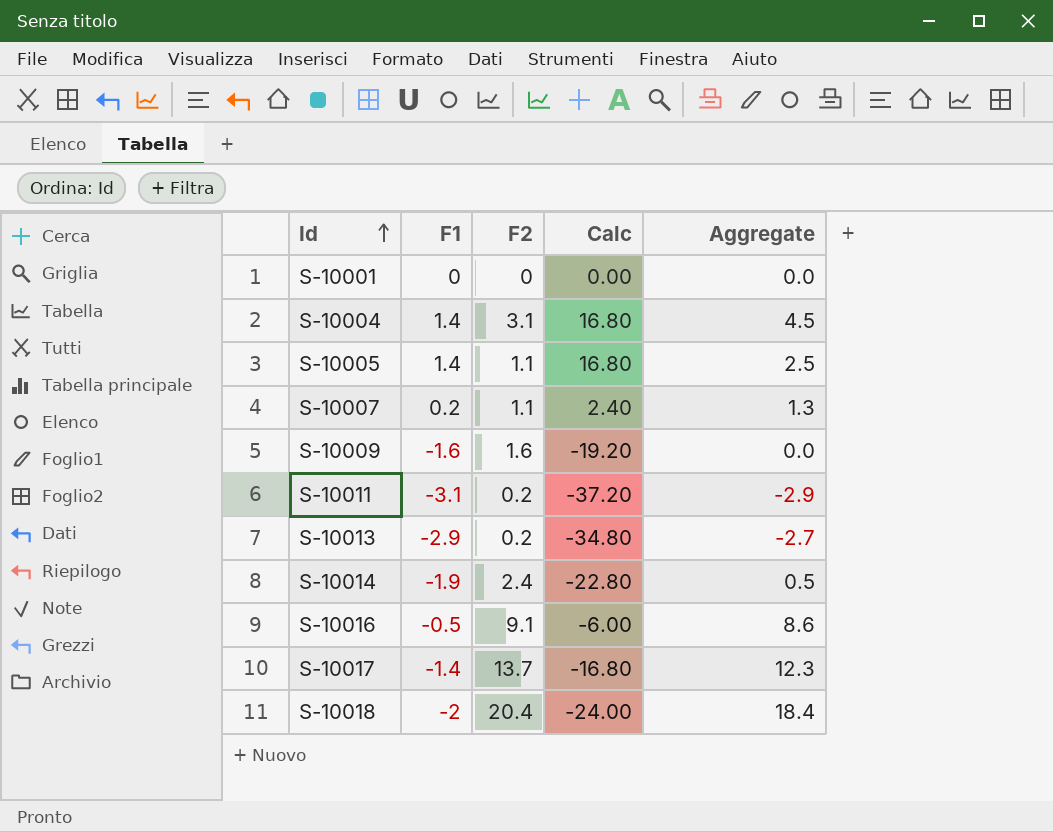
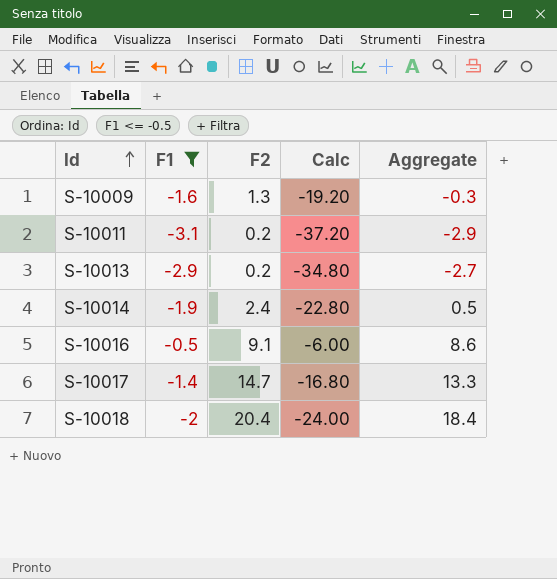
filter: none -> F1 <= -0.5
S-10009 | F2: 1.6 -> 1.3
S-10009 | Aggregate: 0.0 -> -0.3
S-10017 | F2: 13.7 -> 14.7
S-10017 | Aggregate: 12.3 -> 13.3

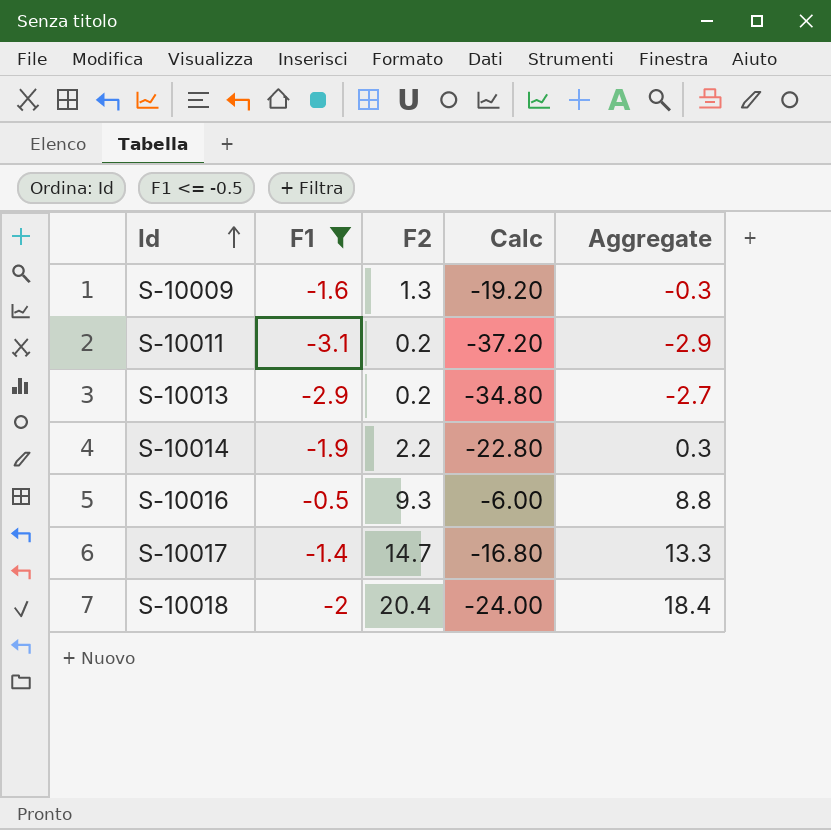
S-10014 | F2: 2.4 -> 2.2
S-10014 | Aggregate: 0.5 -> 0.3
S-10016 | F2: 9.1 -> 9.3
S-10016 | Aggregate: 8.6 -> 8.8

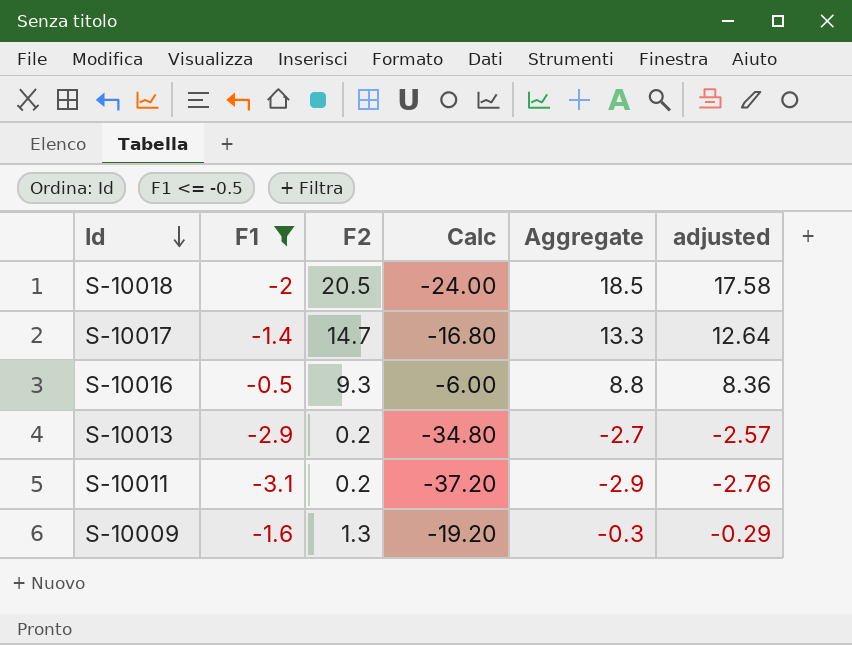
row order: Id ascending -> Id descending
column adjusted | formula: none -> [Aggregate] * 0.95
row S-10014: -1.9 | 2.2 | -22.80 | 0.3 -> none
S-10018 | F2: 20.4 -> 20.5
S-10018 | Aggregate: 18.4 -> 18.5

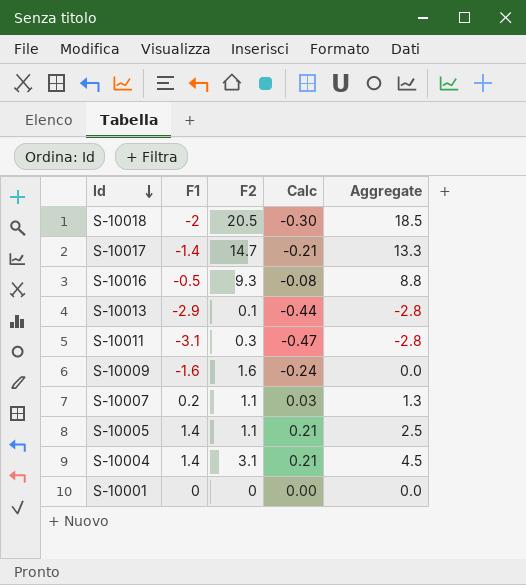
filter: F1 <= -0.5 -> none
column adjusted | formula: [Aggregate] * 0.95 -> none
column Calc | formula: [F1] * 12 -> [F1] * 0.15
S-10013 | F2: 0.2 -> 0.1
S-10013 | Aggregate: -2.7 -> -2.8
S-10011 | F2: 0.2 -> 0.3
S-10011 | Aggregate: -2.9 -> -2.8
S-10009 | F2: 1.3 -> 1.6
S-10009 | Aggregate: -0.3 -> 0.0

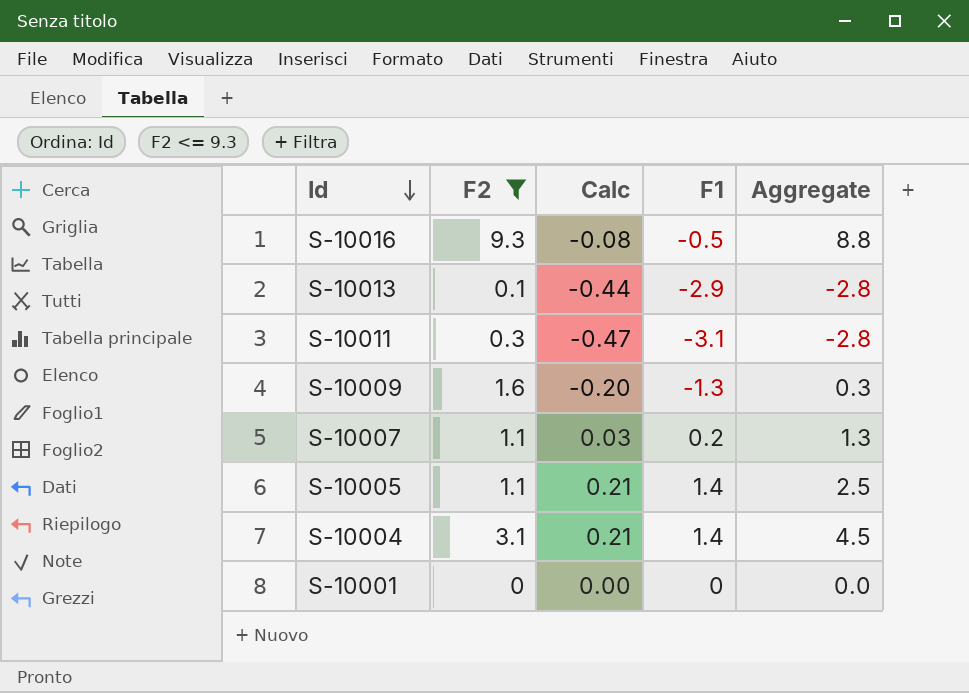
filter: none -> F2 <= 9.3
column F1 | position: 2 -> 4
S-10009 | Calc: -0.24 -> -0.20
S-10009 | F1: -1.6 -> -1.3
S-10009 | Aggregate: 0.0 -> 0.3

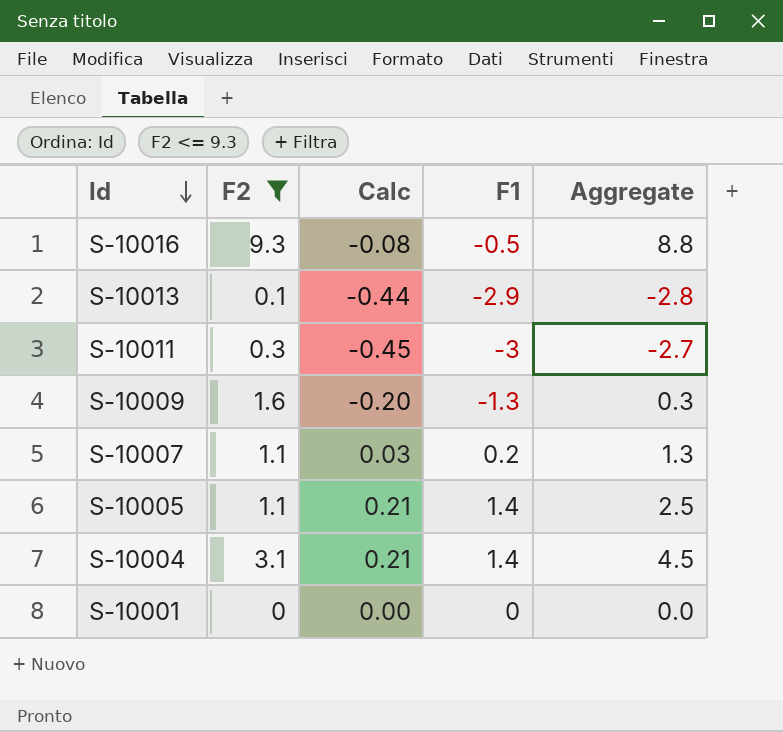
S-10011 | Calc: -0.47 -> -0.45
S-10011 | F1: -3.1 -> -3
S-10011 | Aggregate: -2.8 -> -2.7

